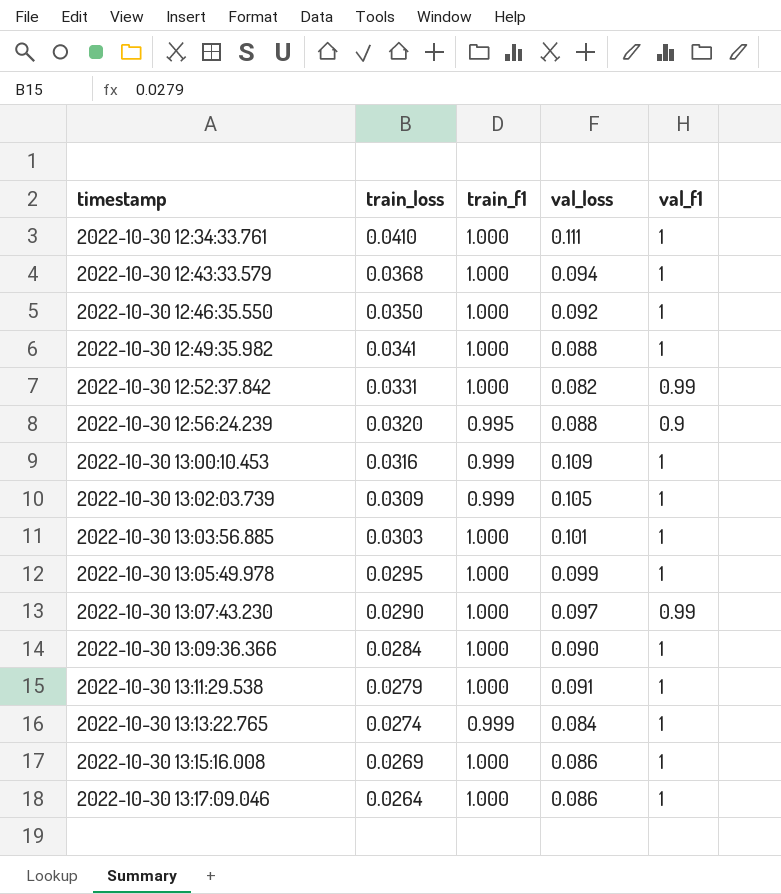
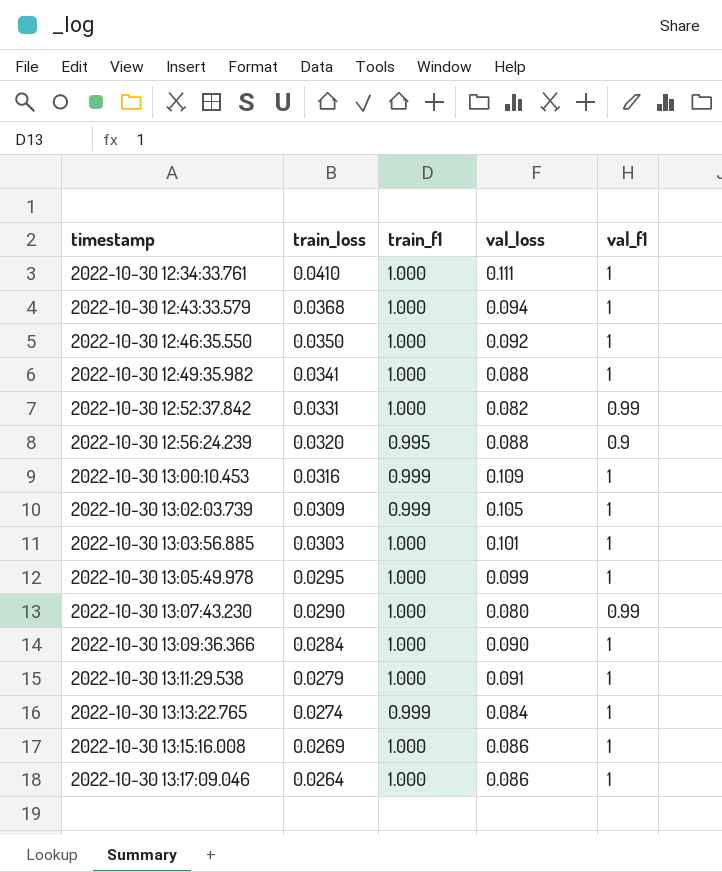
2022-10-30 13:07:43.230 | val_loss: 0.097 -> 0.080

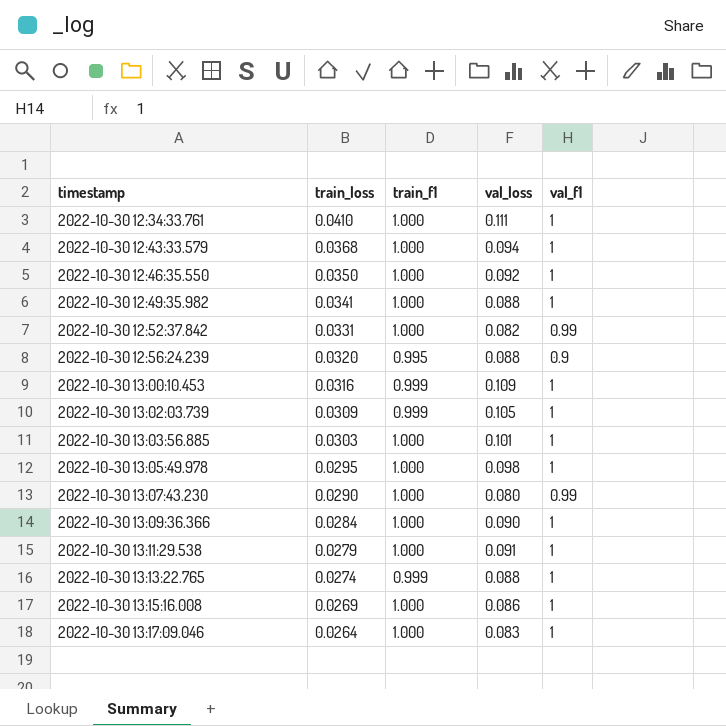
2022-10-30 13:05:49.978 | val_loss: 0.099 -> 0.098
2022-10-30 13:13:22.765 | val_loss: 0.084 -> 0.088
2022-10-30 13:17:09.046 | val_loss: 0.086 -> 0.083

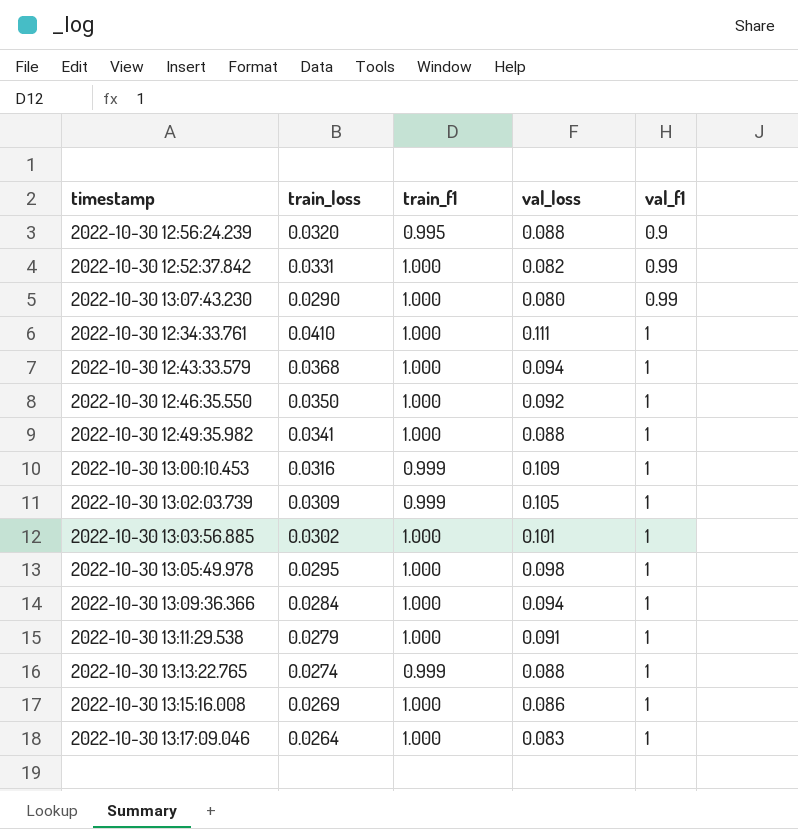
row order: timestamp ascending -> val_f1 ascending
2022-10-30 13:03:56.885 | train_loss: 0.0303 -> 0.0302
2022-10-30 13:09:36.366 | val_loss: 0.090 -> 0.094

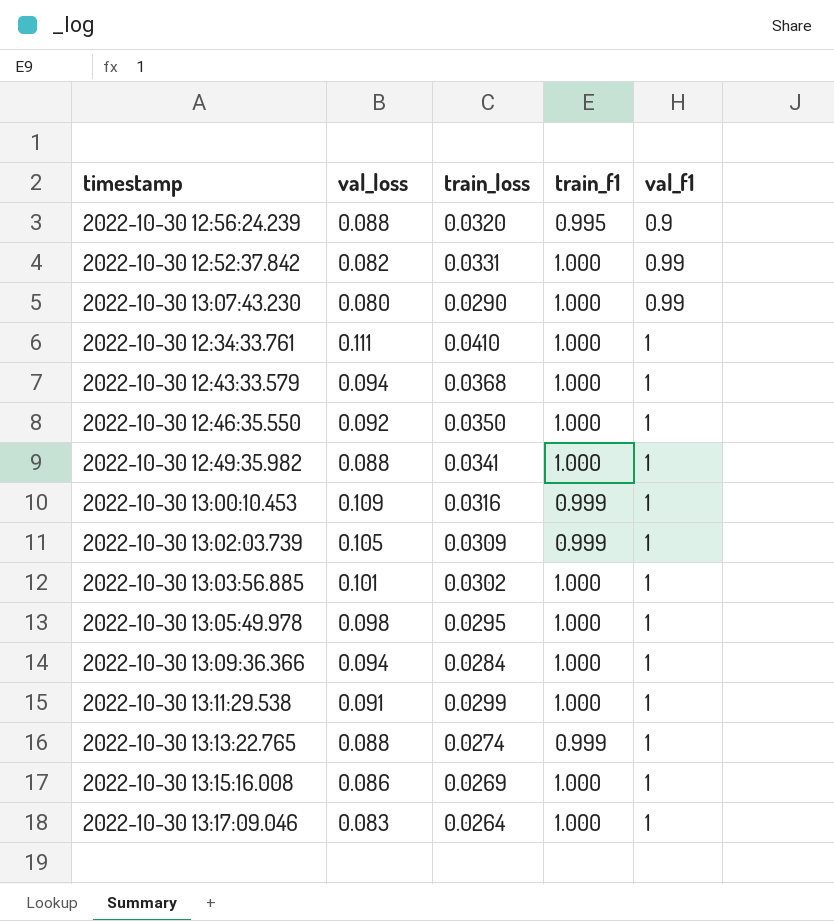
column val_loss | position: 4 -> 2
2022-10-30 13:11:29.538 | train_loss: 0.0279 -> 0.0299

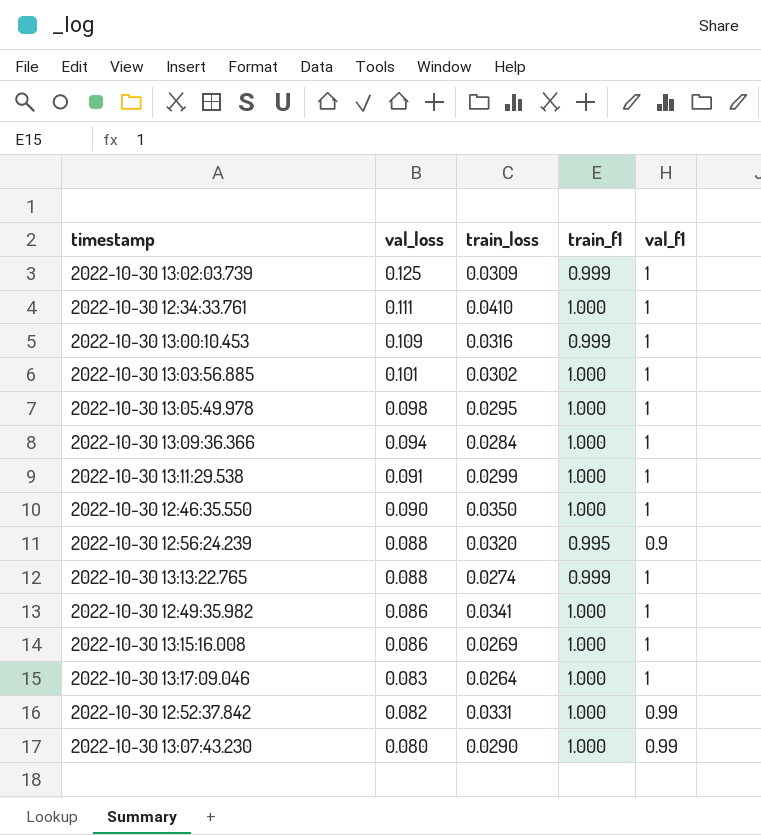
row order: val_f1 ascending -> val_loss descending
row 2022-10-30 12:43:33.579: 0.094 | 0.0368 | 1.000 | 1 -> none
2022-10-30 13:02:03.739 | val_loss: 0.105 -> 0.125
2022-10-30 12:46:35.550 | val_loss: 0.092 -> 0.090
2022-10-30 12:49:35.982 | val_loss: 0.088 -> 0.086

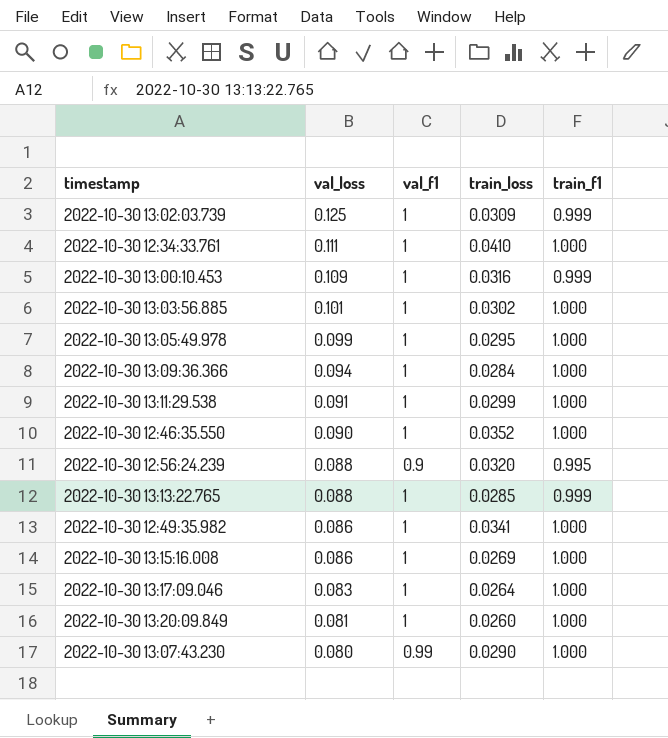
column val_f1 | position: 5 -> 3
row 2022-10-30 12:52:37.842: 0.082 | 0.0331 | 1.000 | 0.99 -> none
2022-10-30 13:05:49.978 | val_loss: 0.098 -> 0.099
2022-10-30 12:46:35.550 | train_loss: 0.0350 -> 0.0352
2022-10-30 13:13:22.765 | train_loss: 0.0274 -> 0.0285
row 2022-10-30 13:20:09.849: none -> 0.081 | 1 | 0.0260 | 1.000

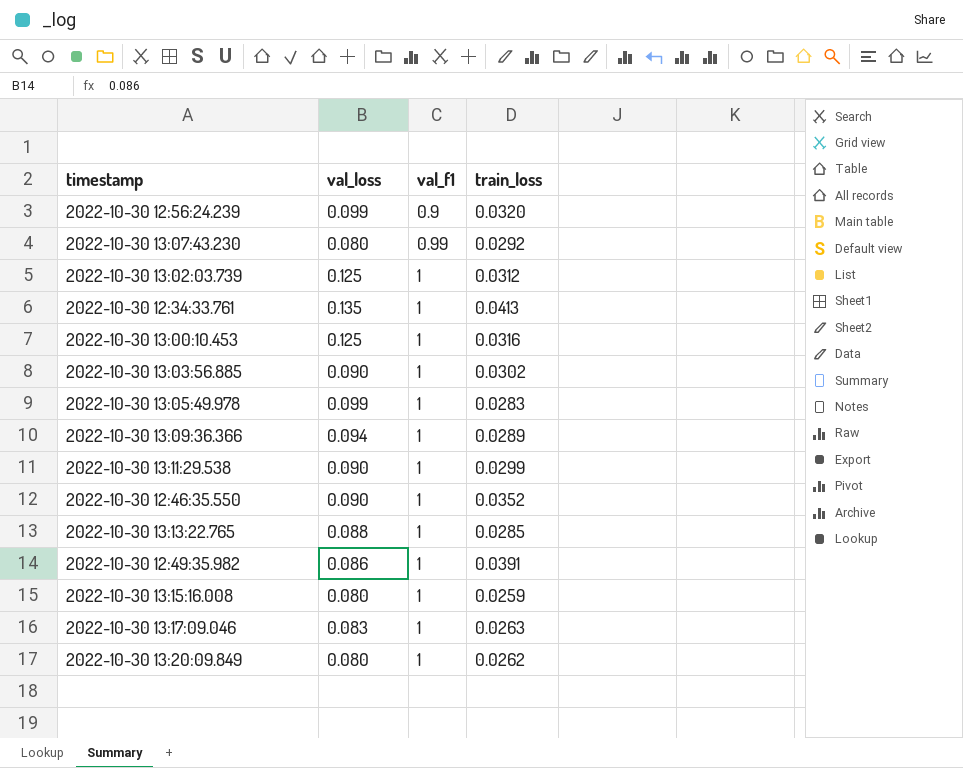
row order: val_loss descending -> val_f1 ascending
column train_f1 | position: 5 -> none
2022-10-30 12:56:24.239 | val_loss: 0.088 -> 0.099
2022-10-30 13:07:43.230 | train_loss: 0.0290 -> 0.0292
2022-10-30 13:02:03.739 | train_loss: 0.0309 -> 0.0312
2022-10-30 12:34:33.761 | val_loss: 0.111 -> 0.135
2022-10-30 12:34:33.761 | train_loss: 0.0410 -> 0.0413
2022-10-30 13:00:10.453 | val_loss: 0.109 -> 0.125
2022-10-30 13:03:56.885 | val_loss: 0.101 -> 0.090
2022-10-30 13:05:49.978 | train_loss: 0.0295 -> 0.0283
2022-10-30 13:09:36.366 | train_loss: 0.0284 -> 0.0289
2022-10-30 13:11:29.538 | val_loss: 0.091 -> 0.090
2022-10-30 12:49:35.982 | train_loss: 0.0341 -> 0.0391
2022-10-30 13:15:16.008 | val_loss: 0.086 -> 0.080
2022-10-30 13:15:16.008 | train_loss: 0.0269 -> 0.0259
2022-10-30 13:17:09.046 | train_loss: 0.0264 -> 0.0263
2022-10-30 13:20:09.849 | val_loss: 0.081 -> 0.080
2022-10-30 13:20:09.849 | train_loss: 0.0260 -> 0.0262

